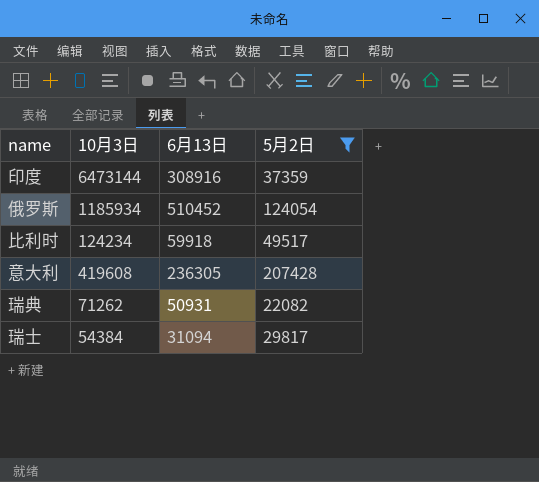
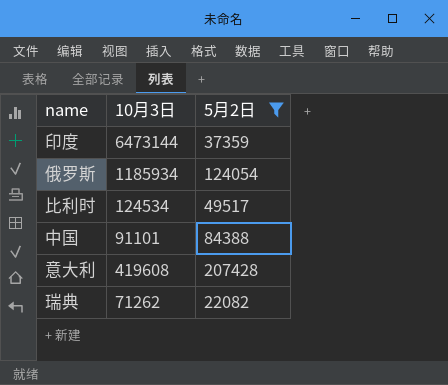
column 6月13日 | position: 3 -> none
row 瑞士: 54384 | 31094 | 29817 -> none
比利时 | 10月3日: 124234 -> 124534
row 中国: none -> 91101 | 84388

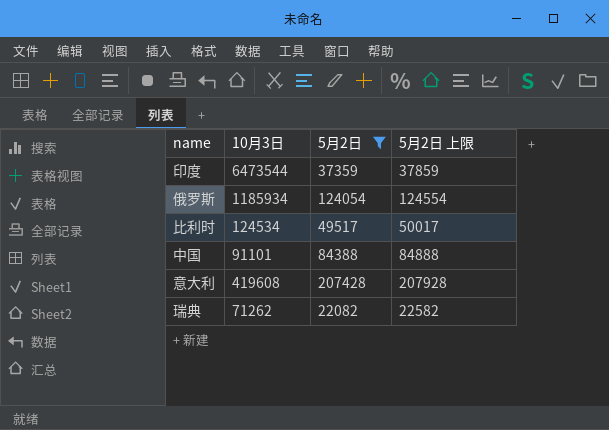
column 5月2日 上限 | formula: none -> [5月2日] + 500
印度 | 10月3日: 6473144 -> 6473544

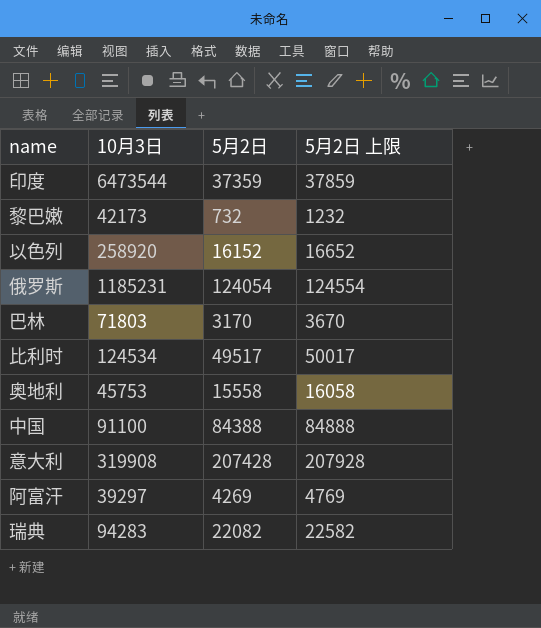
filter: 5月2日 >= 22082 -> none
俄罗斯 | 10月3日: 1185934 -> 1185231
中国 | 10月3日: 91101 -> 91100
意大利 | 10月3日: 419608 -> 319908
瑞典 | 10月3日: 71262 -> 94283

